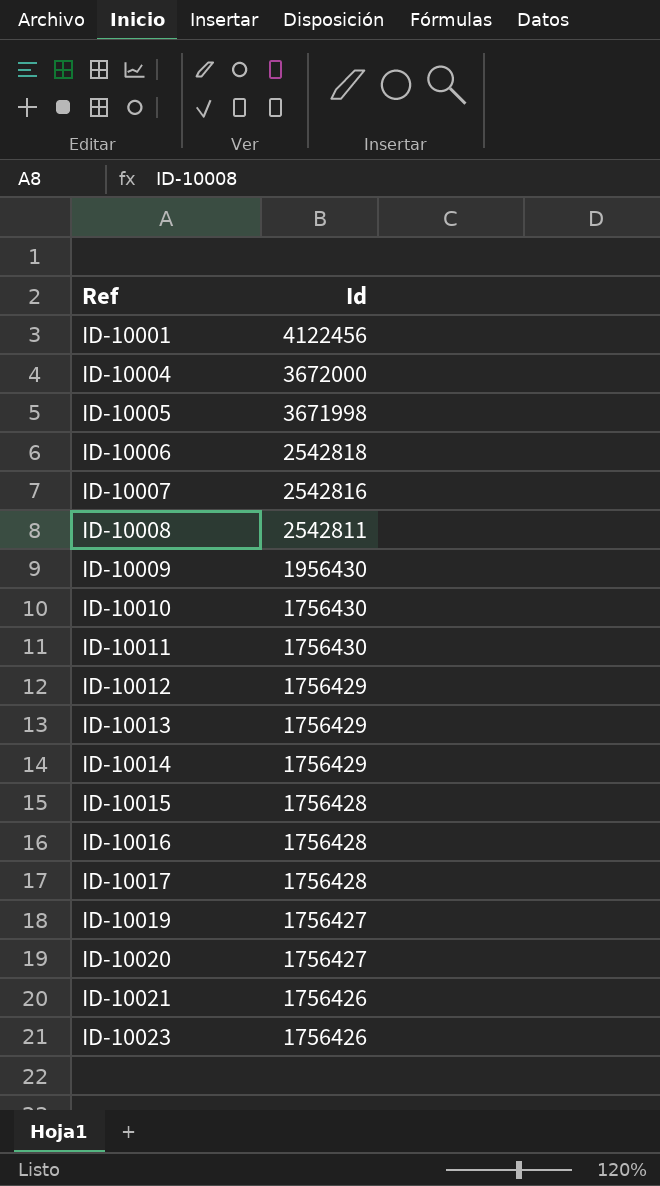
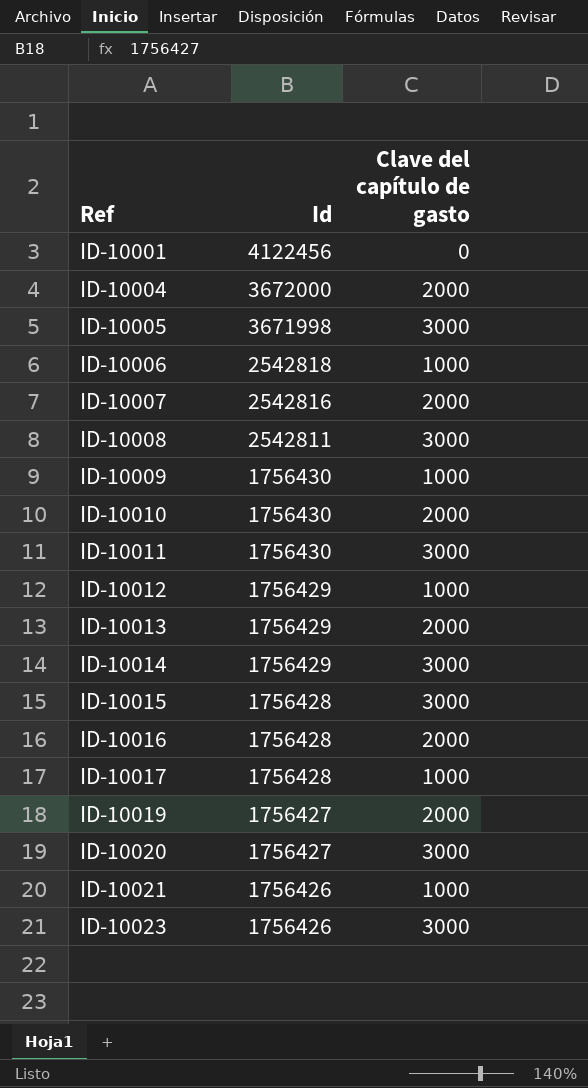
column Clave del capítulo de gasto | position: none -> 3
ID-10009 | Id: 1956430 -> 1756430

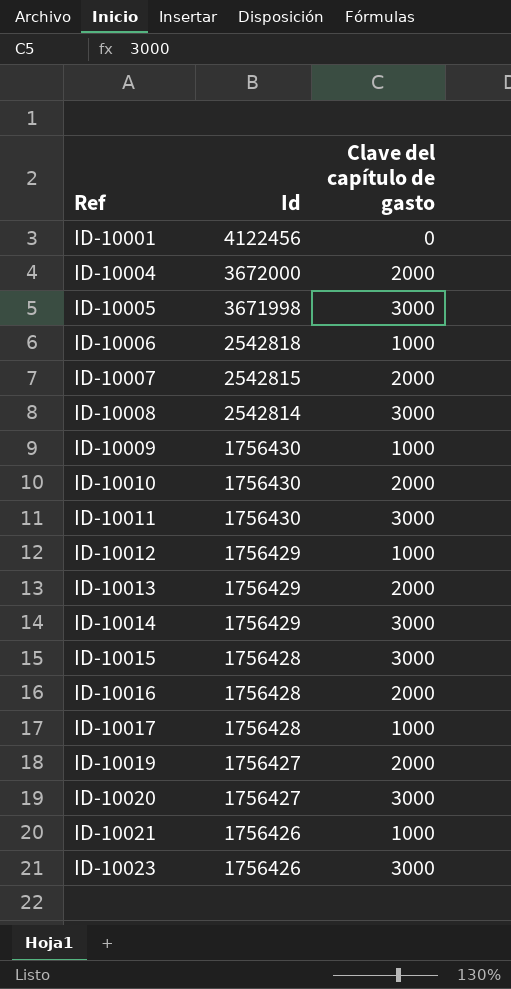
ID-10007 | Id: 2542816 -> 2542815
ID-10008 | Id: 2542811 -> 2542814

